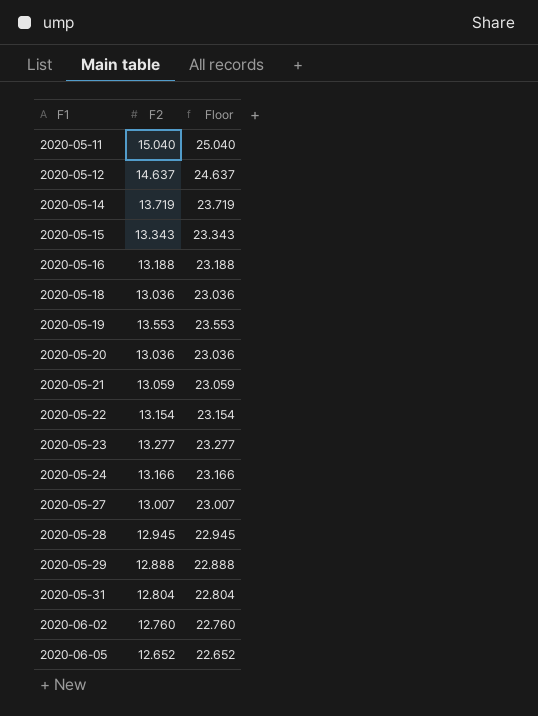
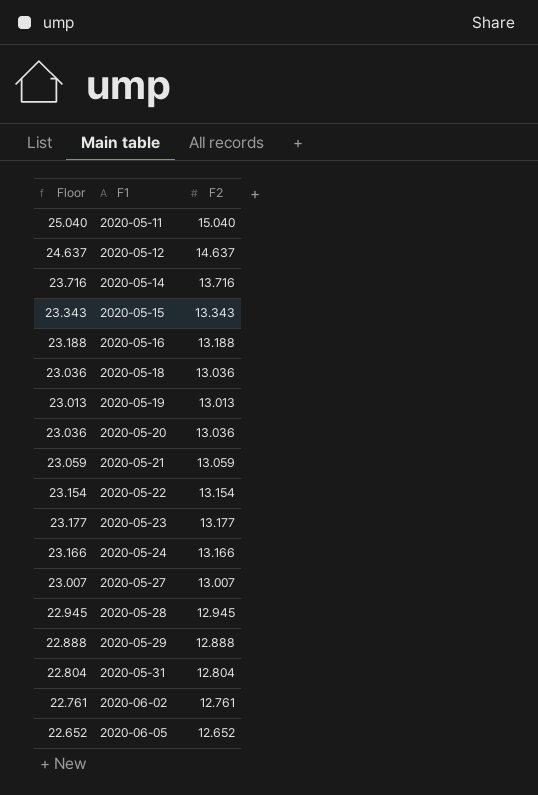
column Floor | position: 3 -> 1
2020-05-14 | Floor: 23.719 -> 23.716
2020-05-14 | F2: 13.719 -> 13.716
2020-05-19 | Floor: 23.553 -> 23.013
2020-05-19 | F2: 13.553 -> 13.013
2020-05-23 | Floor: 23.277 -> 23.177
2020-05-23 | F2: 13.277 -> 13.177
2020-06-02 | Floor: 22.760 -> 22.761
2020-06-02 | F2: 12.760 -> 12.761

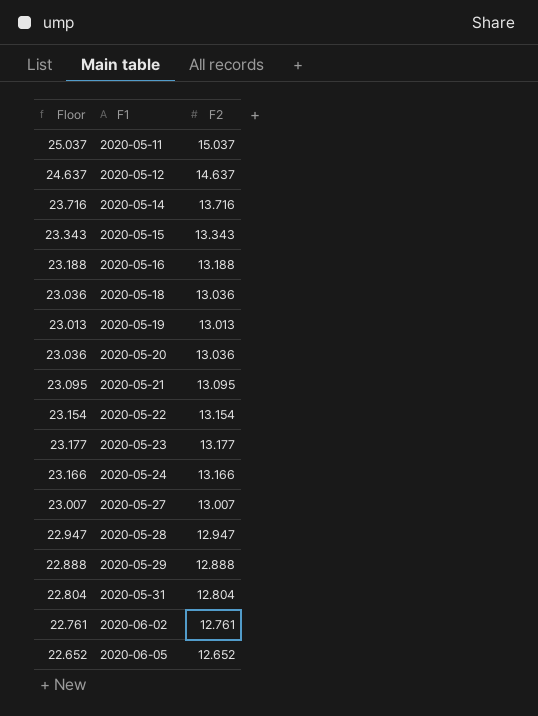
2020-05-11 | Floor: 25.040 -> 25.037
2020-05-11 | F2: 15.040 -> 15.037
2020-05-21 | Floor: 23.059 -> 23.095
2020-05-21 | F2: 13.059 -> 13.095
2020-05-28 | Floor: 22.945 -> 22.947
2020-05-28 | F2: 12.945 -> 12.947

